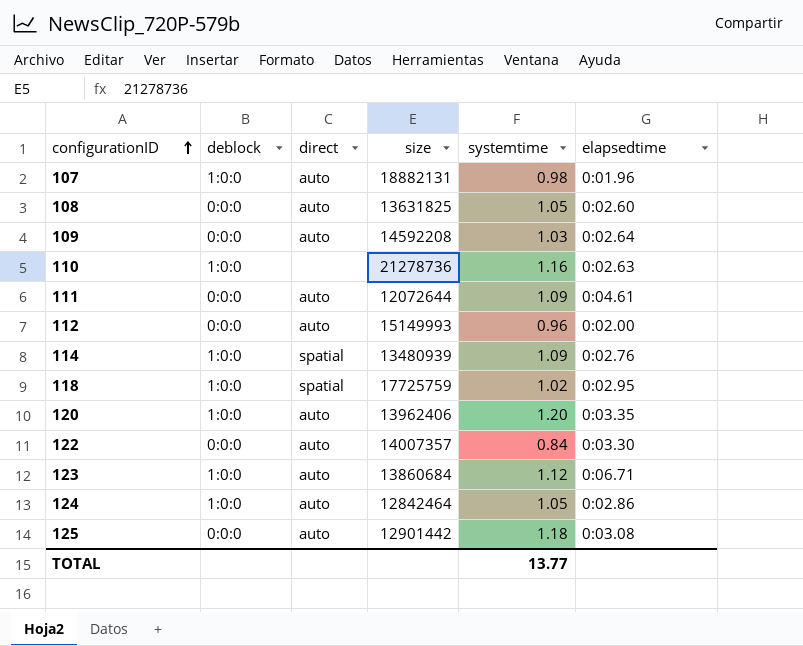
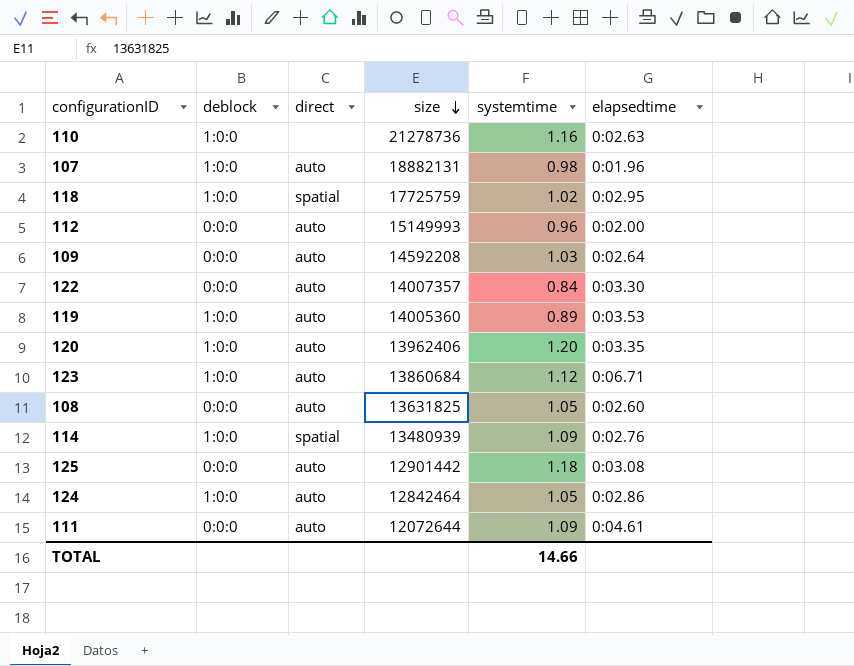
row order: configurationID ascending -> size descending
row 119: none -> 1:0:0 | auto | 14005360 | 0.89 | 0:03.53
TOTAL | systemtime: 13.77 -> 14.66

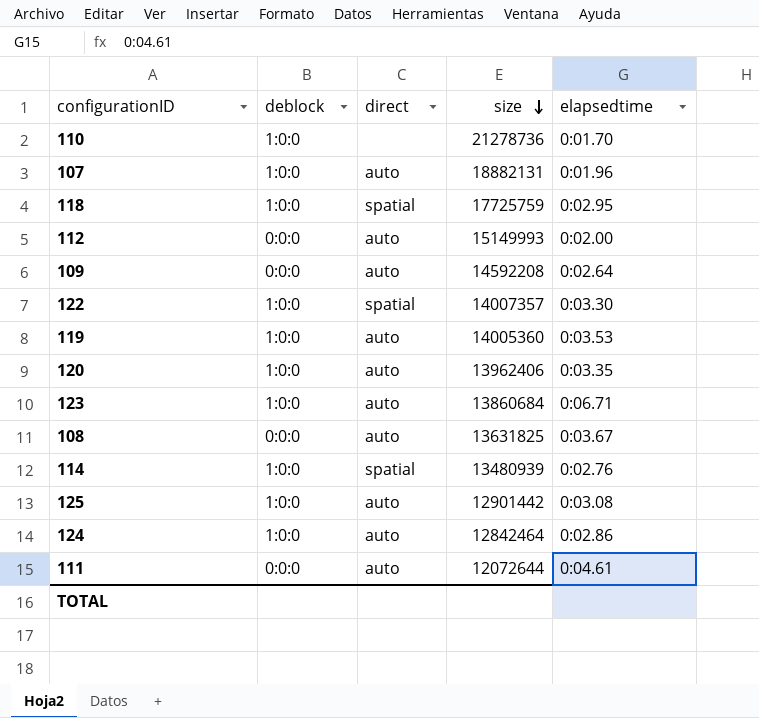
column systemtime | position: 5 -> none
110 | elapsedtime: 0:02.63 -> 0:01.70
122 | deblock: 0:0:0 -> 1:0:0
122 | direct: auto -> spatial
108 | elapsedtime: 0:02.60 -> 0:03.67
125 | deblock: 0:0:0 -> 1:0:0

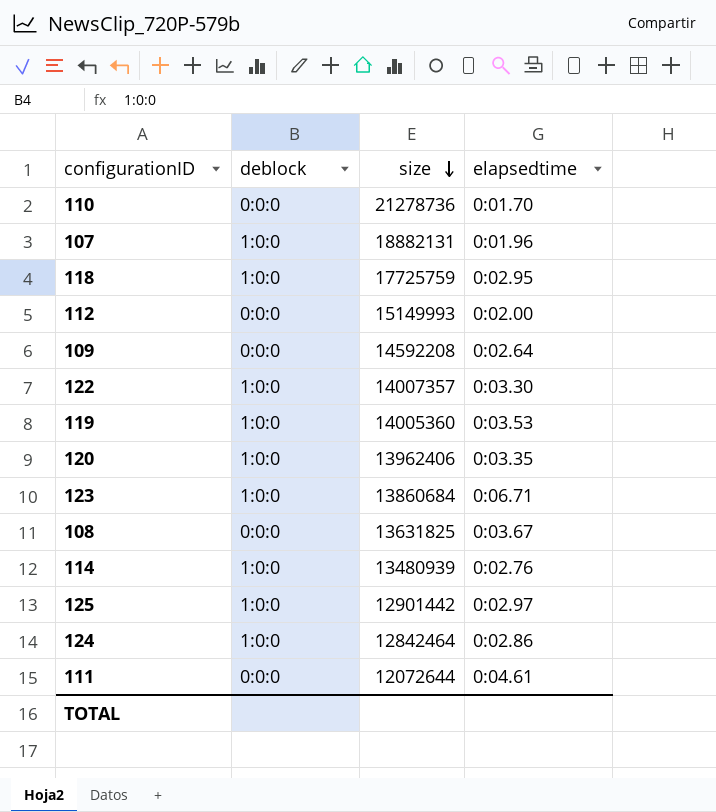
column direct | position: 3 -> none
110 | deblock: 1:0:0 -> 0:0:0
125 | elapsedtime: 0:03.08 -> 0:02.97

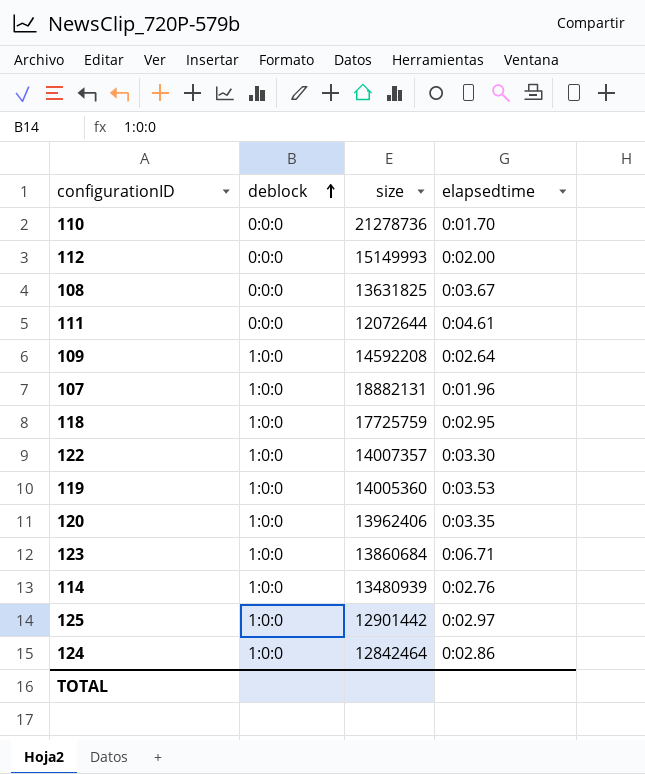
row order: size descending -> deblock ascending
109 | deblock: 0:0:0 -> 1:0:0

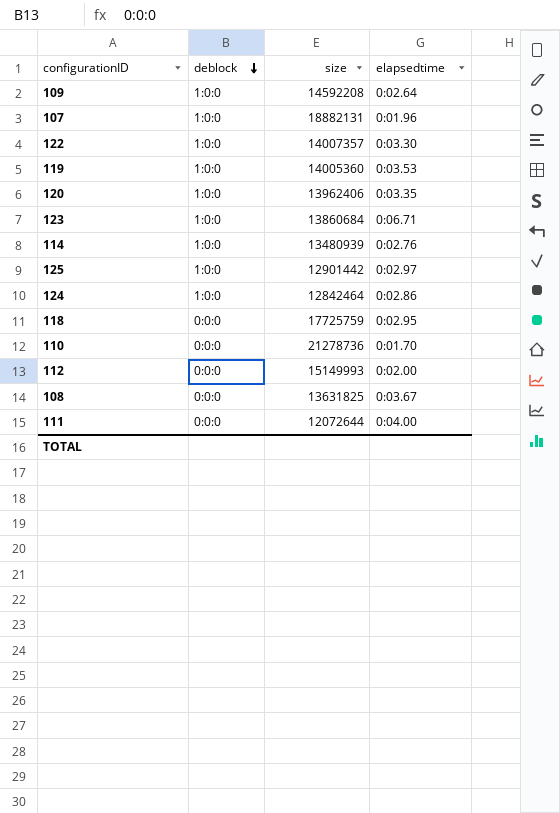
row order: deblock ascending -> deblock descending
118 | deblock: 1:0:0 -> 0:0:0
111 | elapsedtime: 0:04.61 -> 0:04.00

